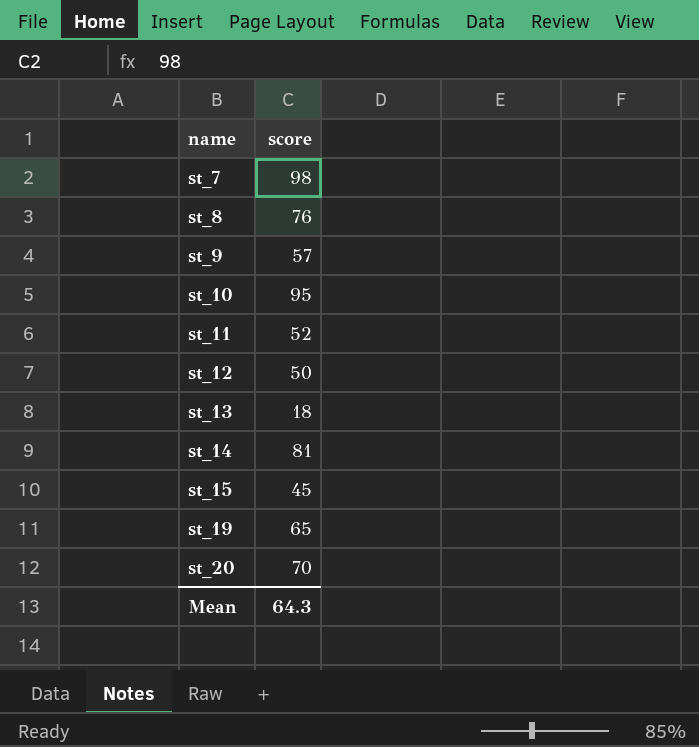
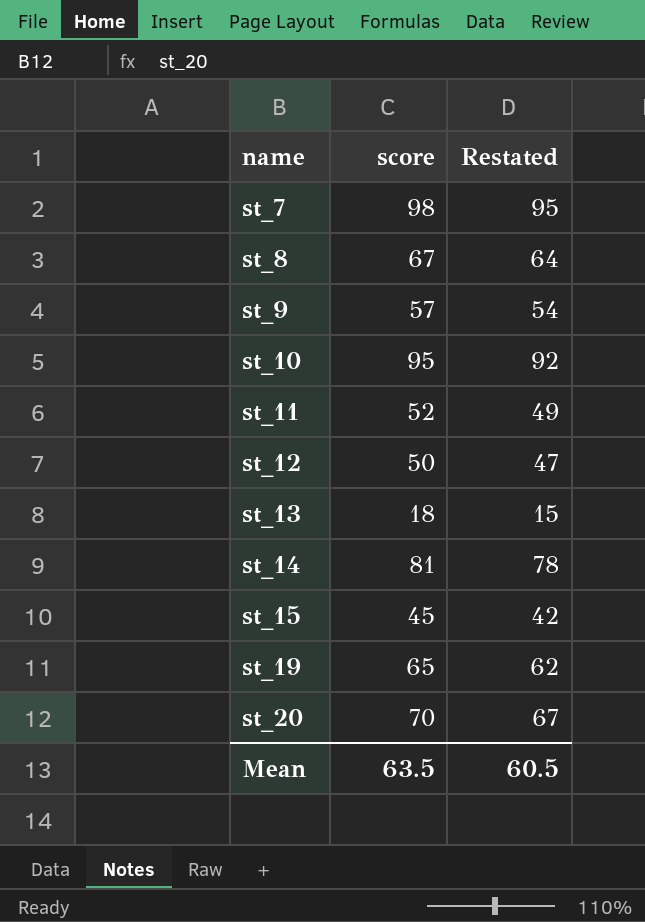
column Restated | formula: none -> [score] - 3
st_8 | score: 76 -> 67
Mean | score: 64.3 -> 63.5

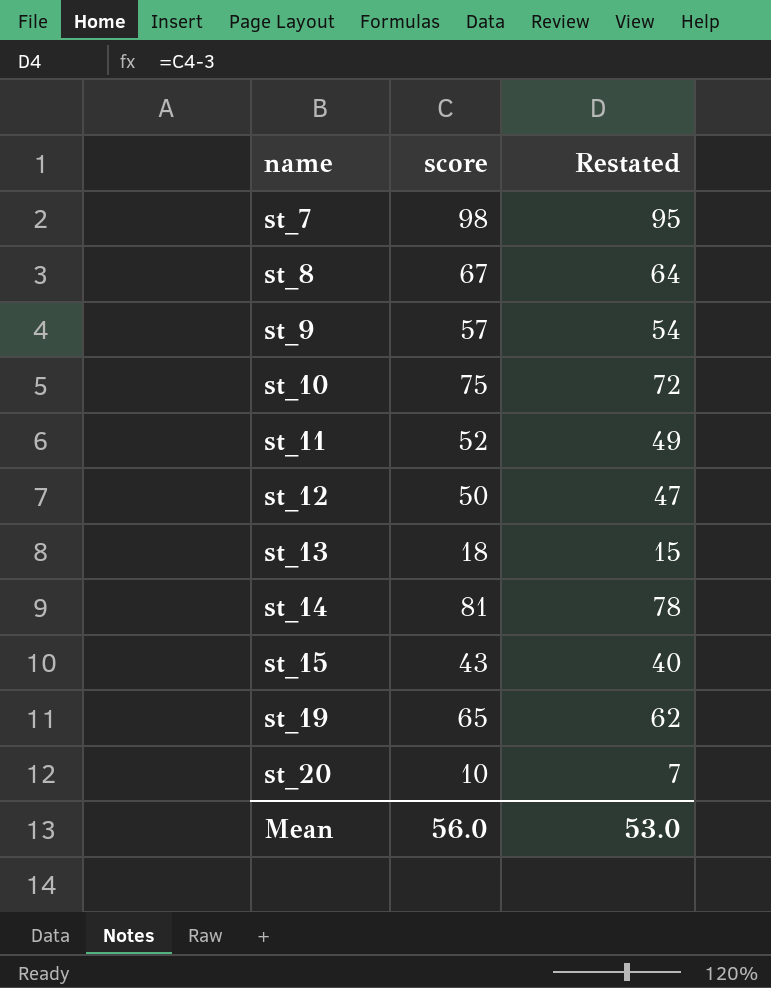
st_10 | score: 95 -> 75
st_10 | Restated: 92 -> 72
st_15 | score: 45 -> 43
st_15 | Restated: 42 -> 40
st_20 | score: 70 -> 10
st_20 | Restated: 67 -> 7
Mean | score: 63.5 -> 56.0
Mean | Restated: 60.5 -> 53.0

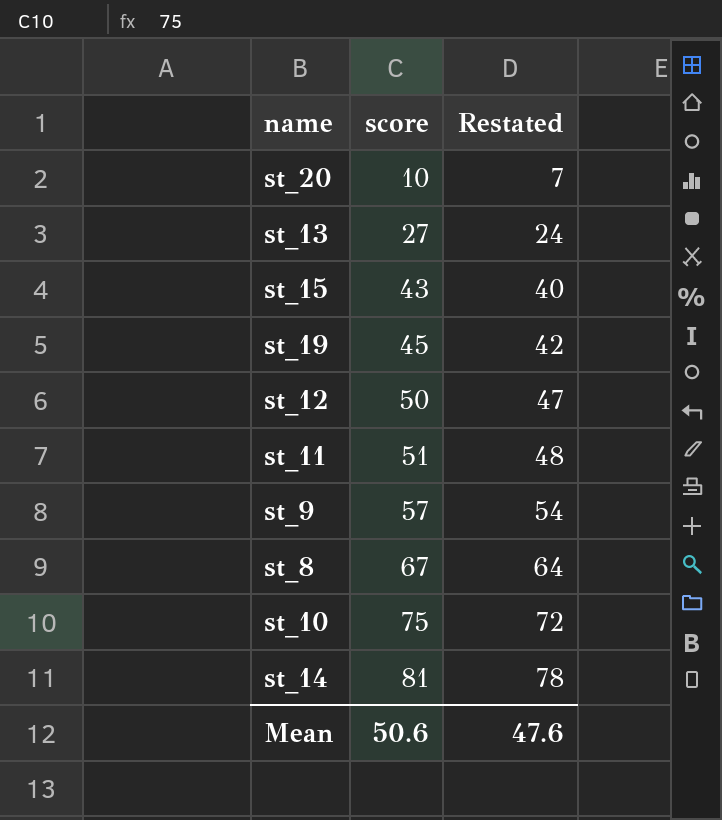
row order: name ascending -> score ascending
row st_7: 98 | 95 -> none
st_13 | score: 18 -> 27
st_13 | Restated: 15 -> 24
st_19 | score: 65 -> 45
st_19 | Restated: 62 -> 42
st_11 | score: 52 -> 51
st_11 | Restated: 49 -> 48
Mean | score: 56.0 -> 50.6
Mean | Restated: 53.0 -> 47.6

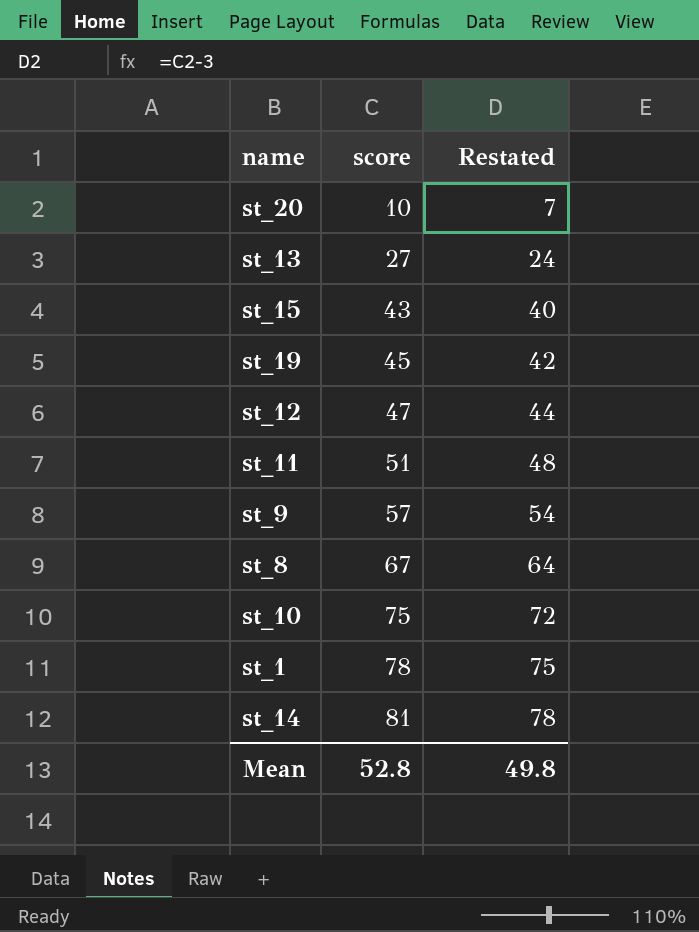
st_12 | score: 50 -> 47
st_12 | Restated: 47 -> 44
row st_1: none -> 78 | 75
Mean | score: 50.6 -> 52.8
Mean | Restated: 47.6 -> 49.8

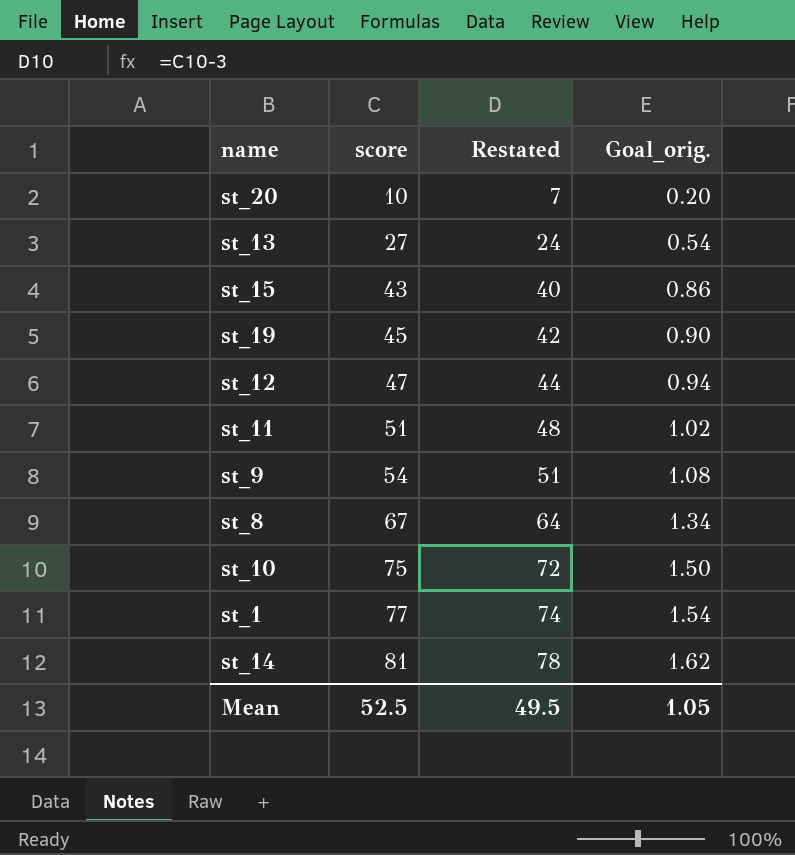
column Goal_orig. | formula: none -> [score] * 0.02
st_9 | score: 57 -> 54
st_9 | Restated: 54 -> 51
st_1 | score: 78 -> 77
st_1 | Restated: 75 -> 74
Mean | score: 52.8 -> 52.5
Mean | Restated: 49.8 -> 49.5

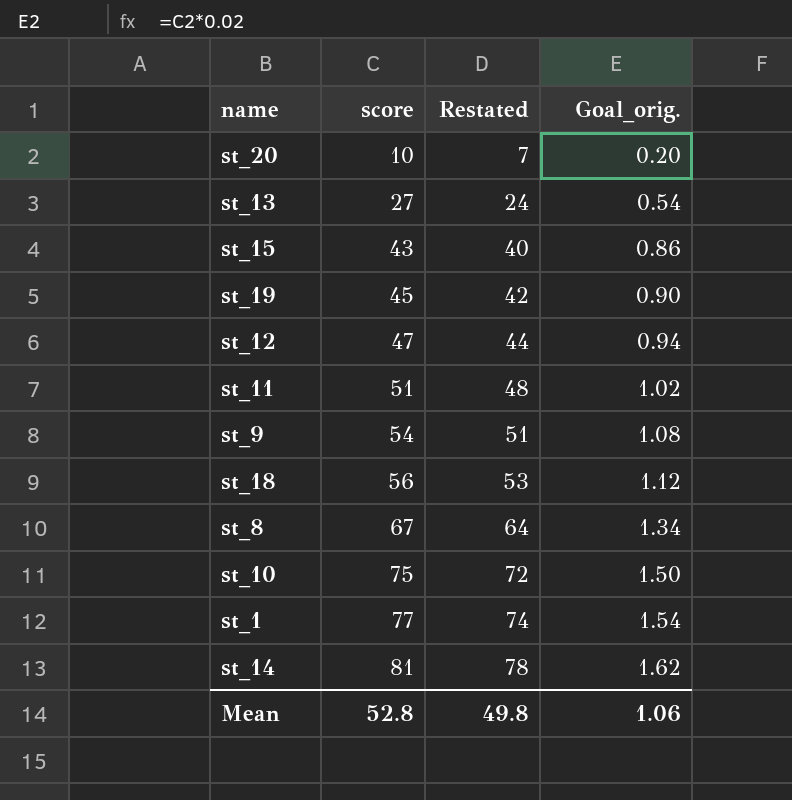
row st_18: none -> 56 | 53 | 1.12
Mean | score: 52.5 -> 52.8
Mean | Restated: 49.5 -> 49.8
Mean | Goal_orig.: 1.05 -> 1.06

